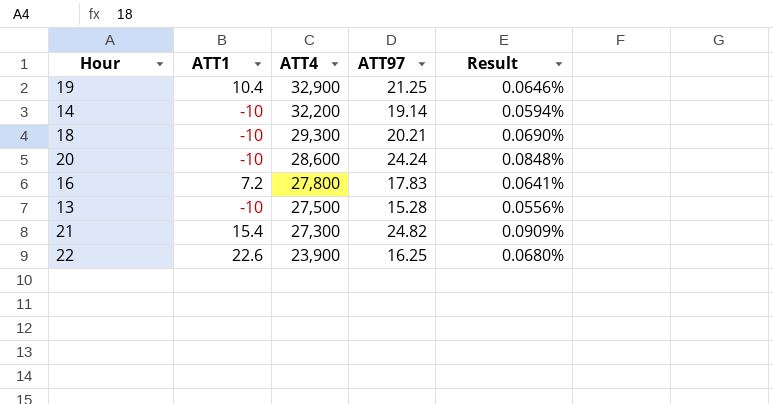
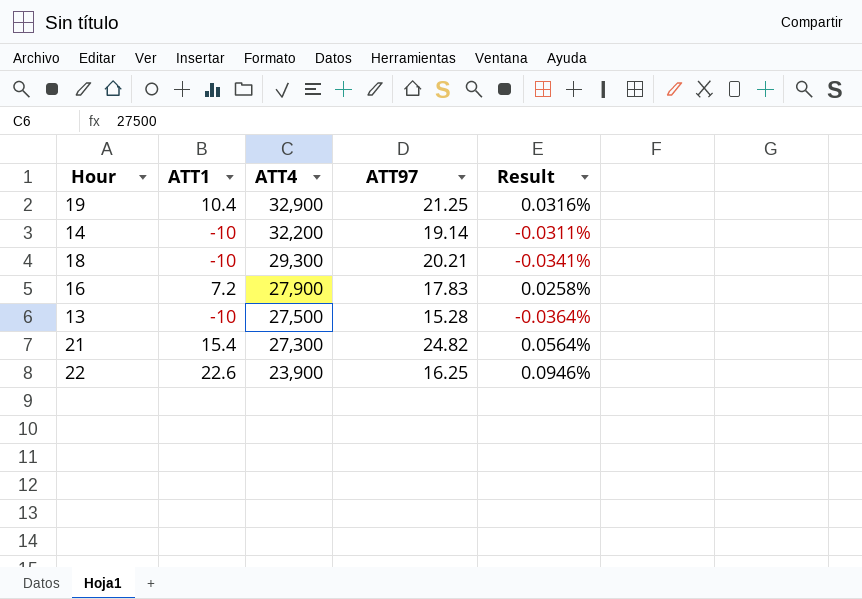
column Result | formula: [ATT97] / [ATT4] -> [ATT1] / [ATT4]
row 20: -10 | 28,600 | 24.24 | 0.0848% -> none
16 | ATT4: 27,800 -> 27,900

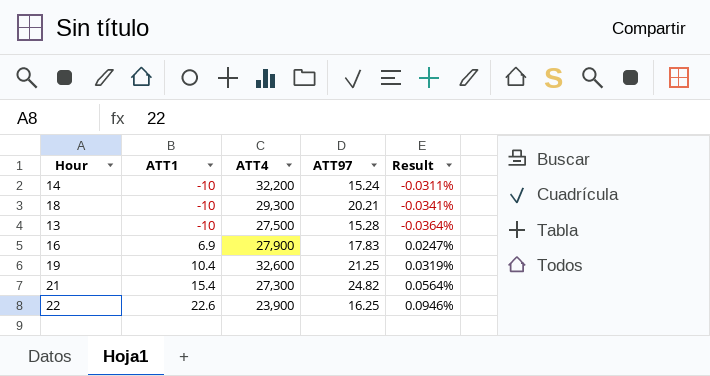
row order: ATT4 descending -> ATT1 ascending
14 | ATT97: 19.14 -> 15.24
16 | ATT1: 7.2 -> 6.9
16 | Result: 0.0258% -> 0.0247%
19 | ATT4: 32,900 -> 32,600
19 | Result: 0.0316% -> 0.0319%

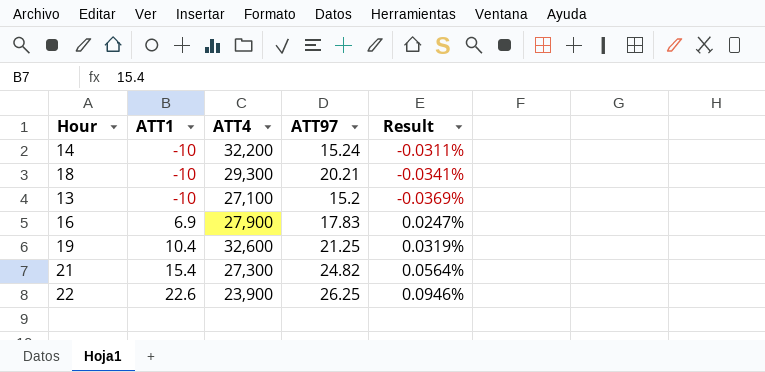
13 | ATT4: 27,500 -> 27,100
13 | ATT97: 15.28 -> 15.2
13 | Result: -0.0364% -> -0.0369%
22 | ATT97: 16.25 -> 26.25

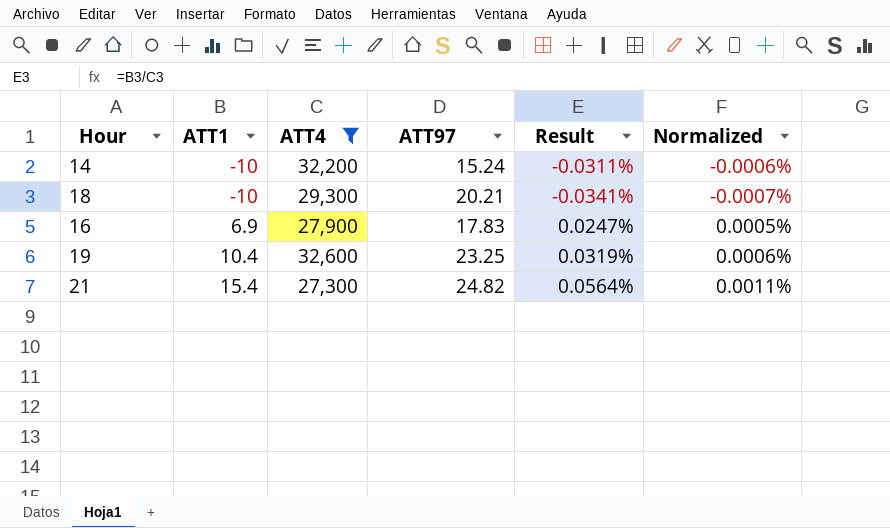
filter: none -> ATT4 >= 27,300
column Normalized | formula: none -> [Result] * 0.02
19 | ATT97: 21.25 -> 23.25

